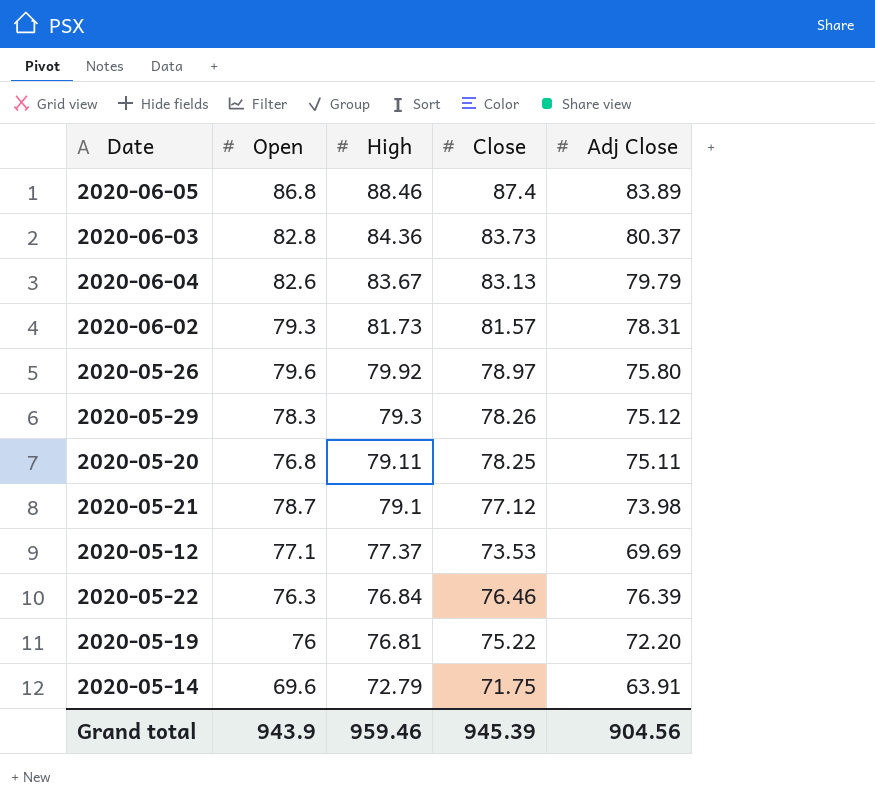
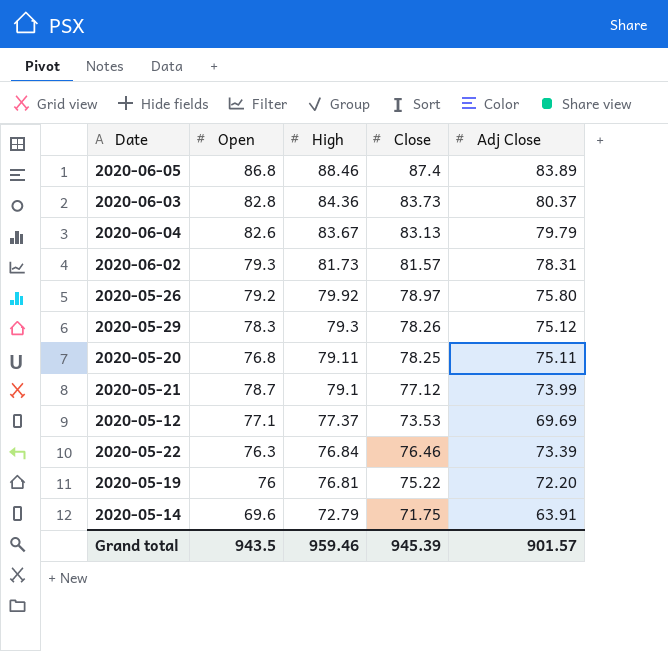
2020-05-26 | Open: 79.6 -> 79.2
2020-05-21 | Adj Close: 73.98 -> 73.99
2020-05-22 | Adj Close: 76.39 -> 73.39
Grand total | Open: 943.9 -> 943.5
Grand total | Adj Close: 904.56 -> 901.57

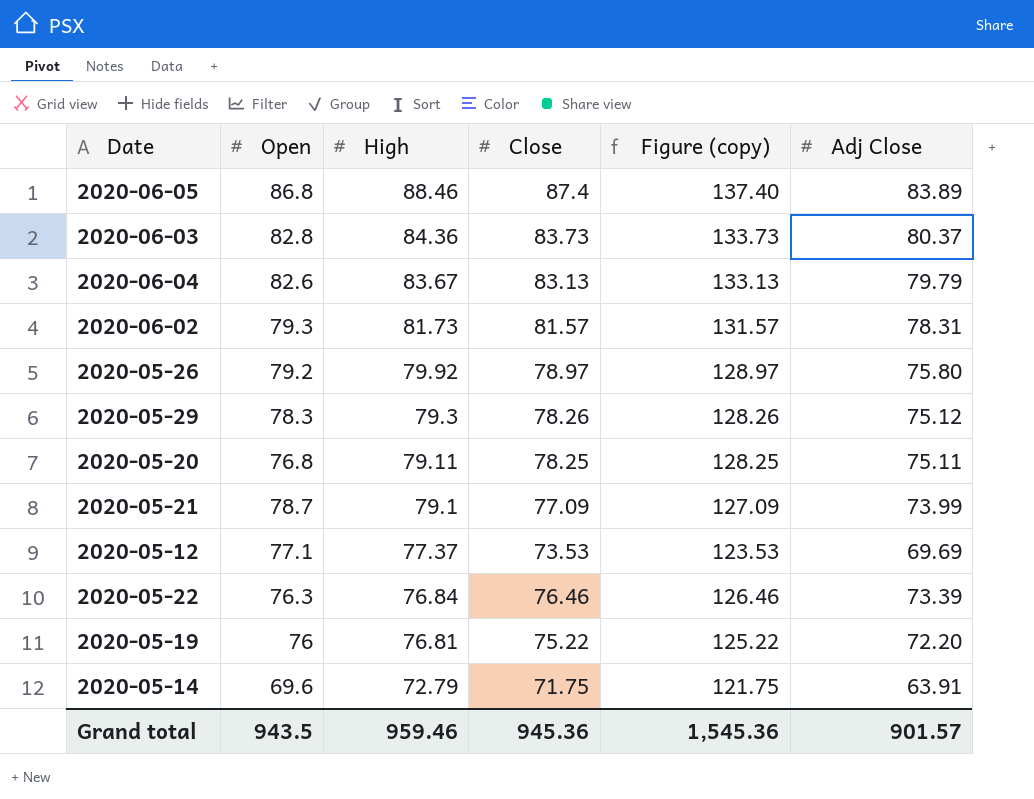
column Figure (copy) | formula: none -> [Close] + 50
2020-05-21 | Close: 77.12 -> 77.09
Grand total | Close: 945.39 -> 945.36

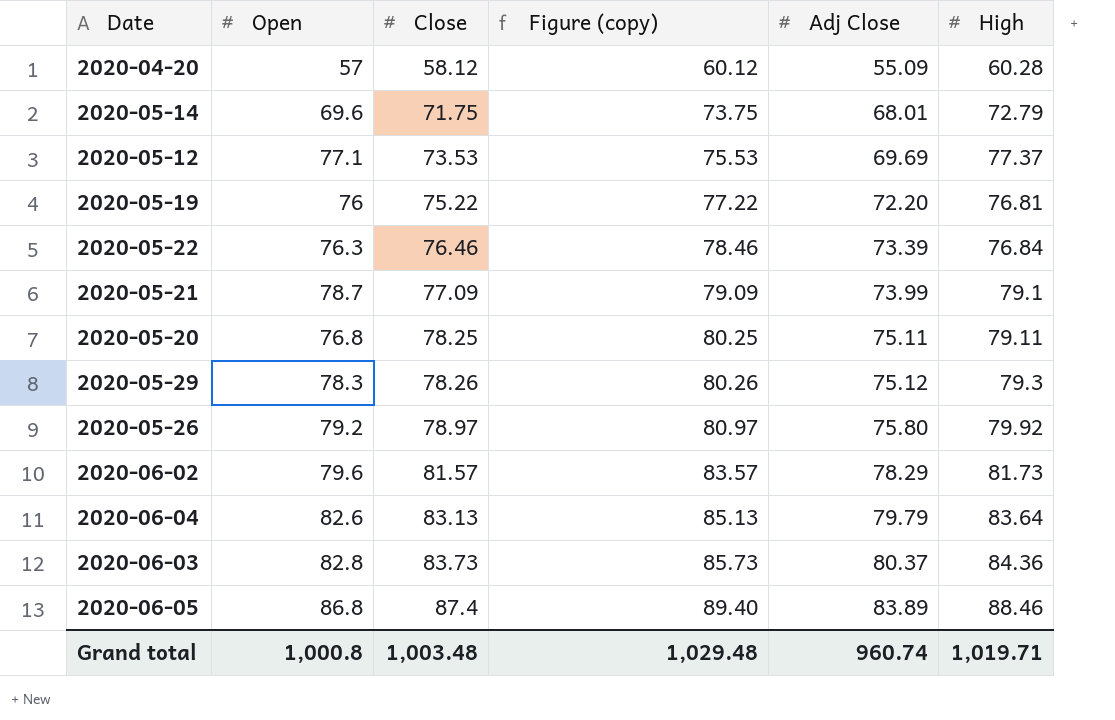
row order: High descending -> Close ascending
column Figure (copy) | formula: [Close] + 50 -> [Close] + 2
column High | position: 3 -> 6
row 2020-04-20: none -> 57 | 58.12 | 60.12 | 55.09 | 60.28
2020-05-14 | Adj Close: 63.91 -> 68.01
2020-06-02 | Open: 79.3 -> 79.6
2020-06-02 | Adj Close: 78.31 -> 78.29
2020-06-04 | High: 83.67 -> 83.64
Grand total | Open: 943.5 -> 1,000.8
Grand total | Close: 945.36 -> 1,003.48
Grand total | Figure (copy): 1,545.36 -> 1,029.48
Grand total | Adj Close: 901.57 -> 960.74
Grand total | High: 959.46 -> 1,019.71

